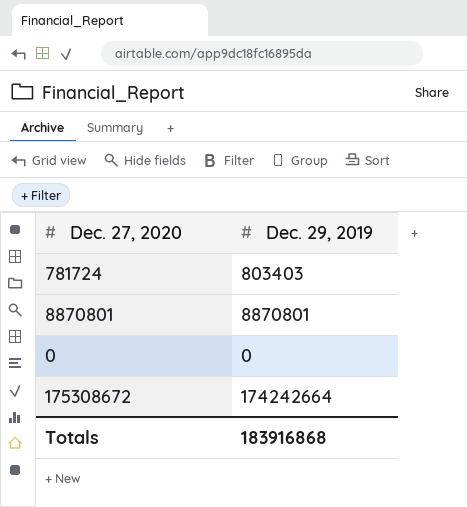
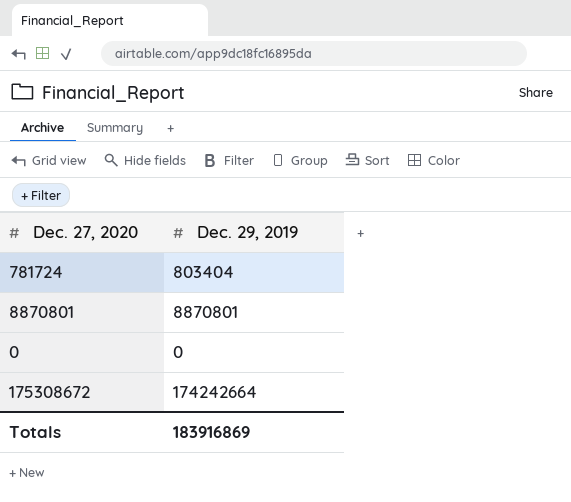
781724 | Dec. 29, 2019: 803403 -> 803404
Totals | Dec. 29, 2019: 183916868 -> 183916869

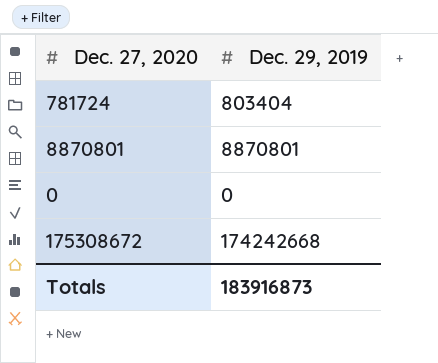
175308672 | Dec. 29, 2019: 174242664 -> 174242668
Totals | Dec. 29, 2019: 183916869 -> 183916873

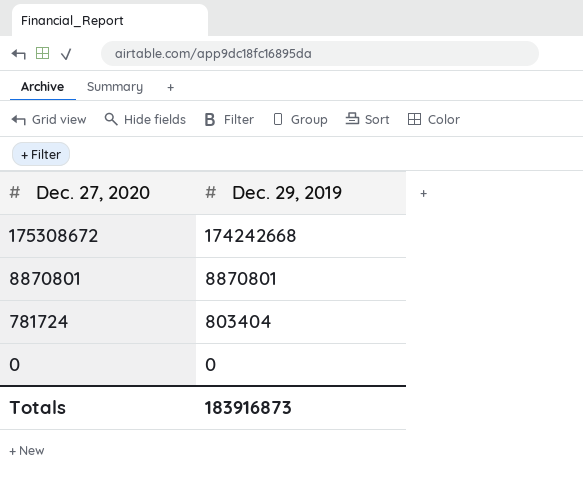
row order: none -> Dec. 27, 2020 descending

